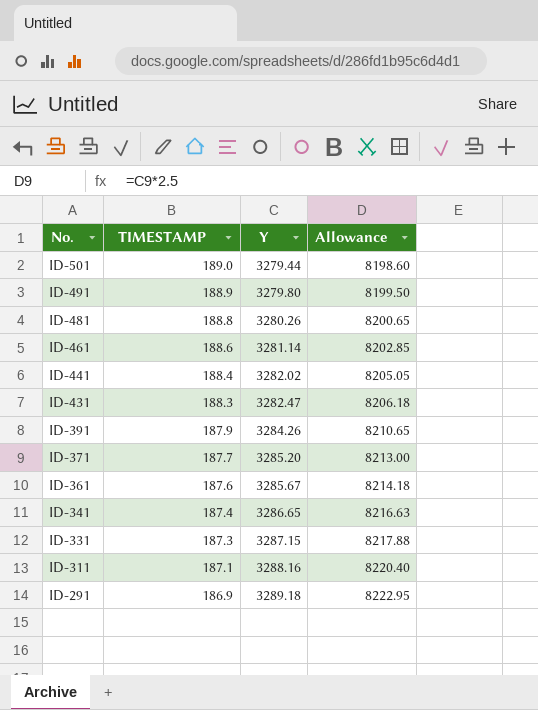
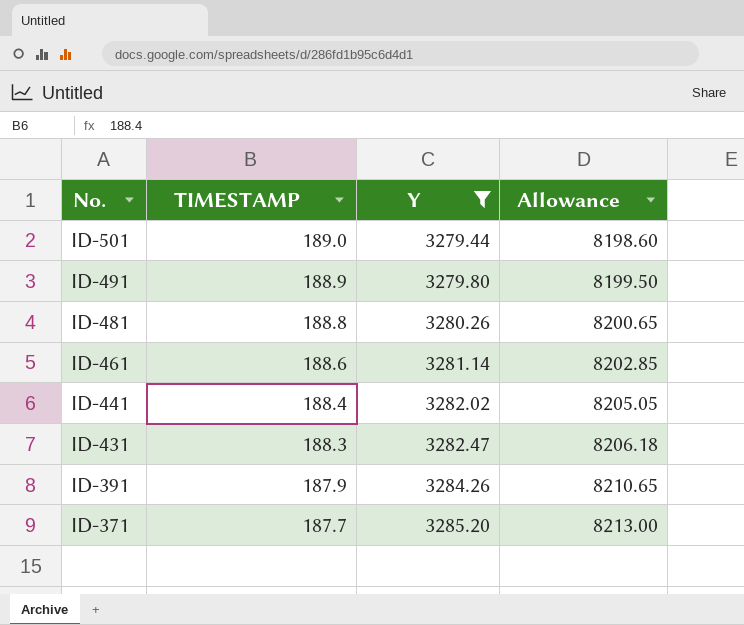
filter: none -> Y <= 3285.20

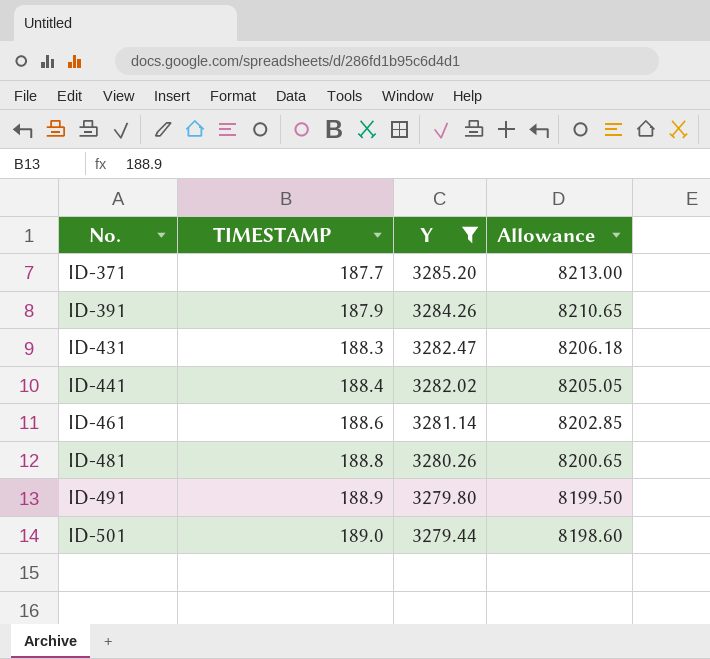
row order: No. descending -> No. ascending

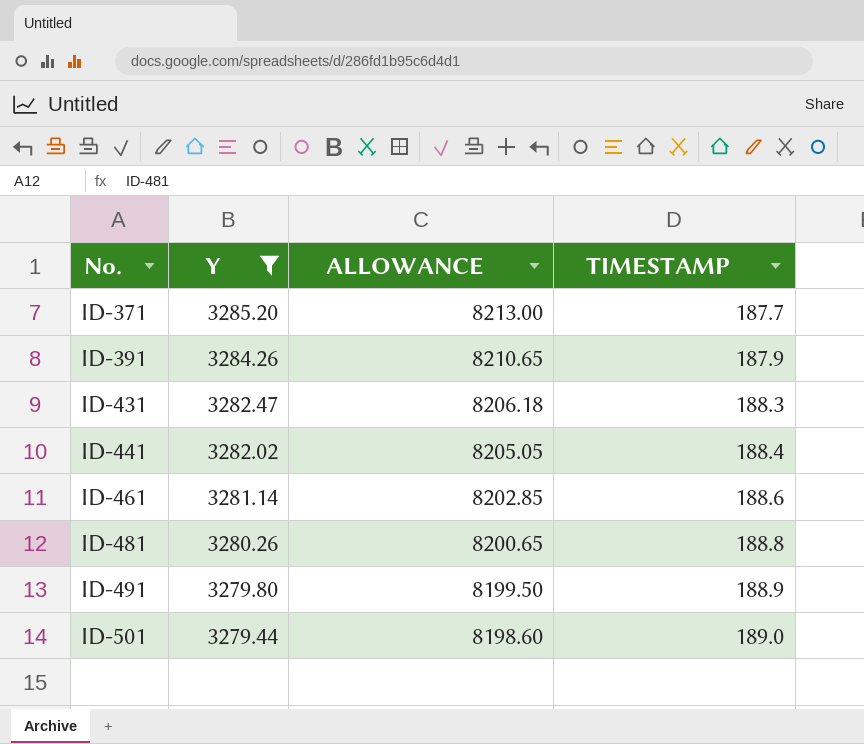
column name: Allowance -> ALLOWANCE
column TIMESTAMP | position: 2 -> 4

